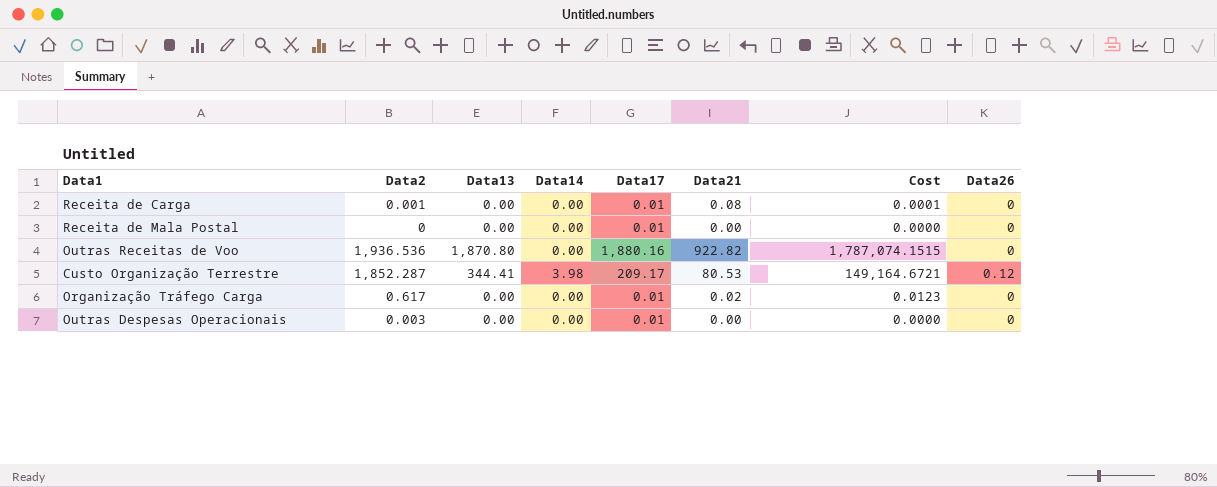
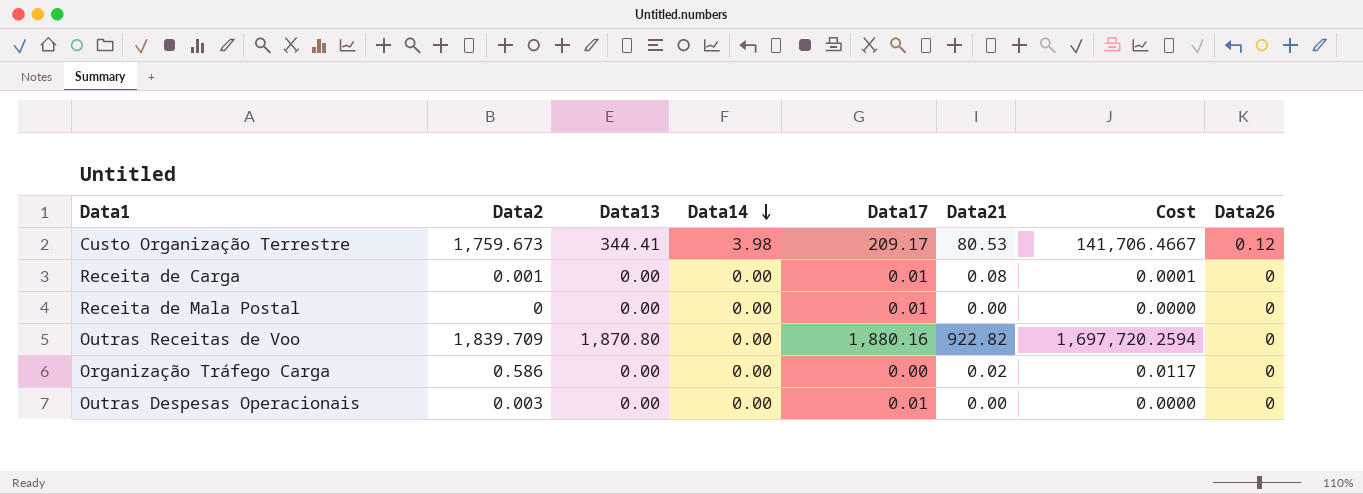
row order: none -> Data14 descending
Custo Organização Terrestre | Data2: 1,852.287 -> 1,759.673
Custo Organização Terrestre | Cost: 149,164.6721 -> 141,706.4667
Outras Receitas de Voo | Data2: 1,936.536 -> 1,839.709
Outras Receitas de Voo | Cost: 1,787,074.1515 -> 1,697,720.2594
Organização Tráfego Carga | Data2: 0.617 -> 0.586
Organização Tráfego Carga | Data17: 0.01 -> 0.00
Organização Tráfego Carga | Cost: 0.0123 -> 0.0117

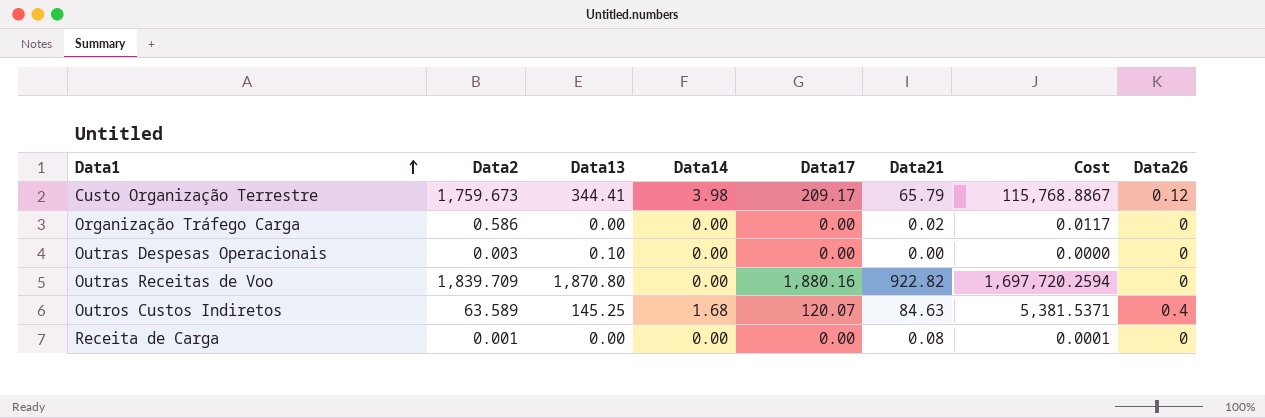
row order: Data14 descending -> Data1 ascending
row Receita de Mala Postal: 0 | 0.00 | 0.00 | 0.01 | 0.00 | 0.0000 | 0 -> none
Custo Organização Terrestre | Data21: 80.53 -> 65.79
Custo Organização Terrestre | Cost: 141,706.4667 -> 115,768.8867
Outras Despesas Operacionais | Data13: 0.00 -> 0.10
Outras Despesas Operacionais | Data17: 0.01 -> 0.00
row Outros Custos Indiretos: none -> 63.589 | 145.25 | 1.68 | 120.07 | 84.63 | 5,381.5371 | 0.4
Receita de Carga | Data17: 0.01 -> 0.00

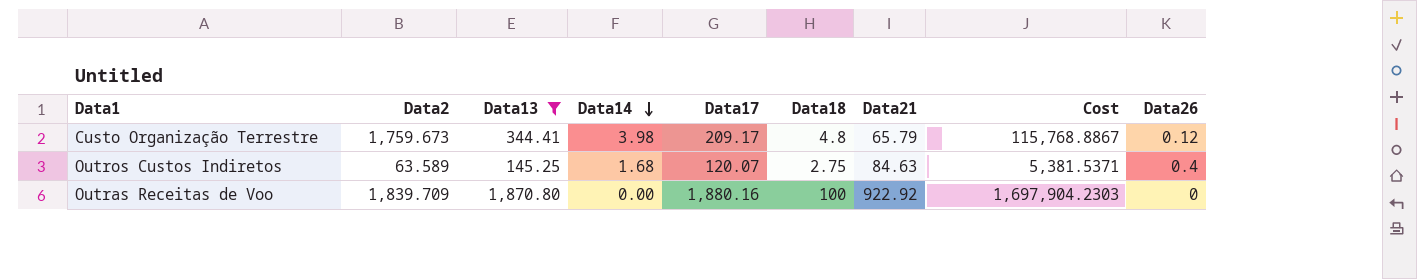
filter: none -> Data13 >= 145.25
row order: Data1 ascending -> Data14 descending
column Data18 | position: none -> 6
Outras Receitas de Voo | Data21: 922.82 -> 922.92
Outras Receitas de Voo | Cost: 1,697,720.2594 -> 1,697,904.2303

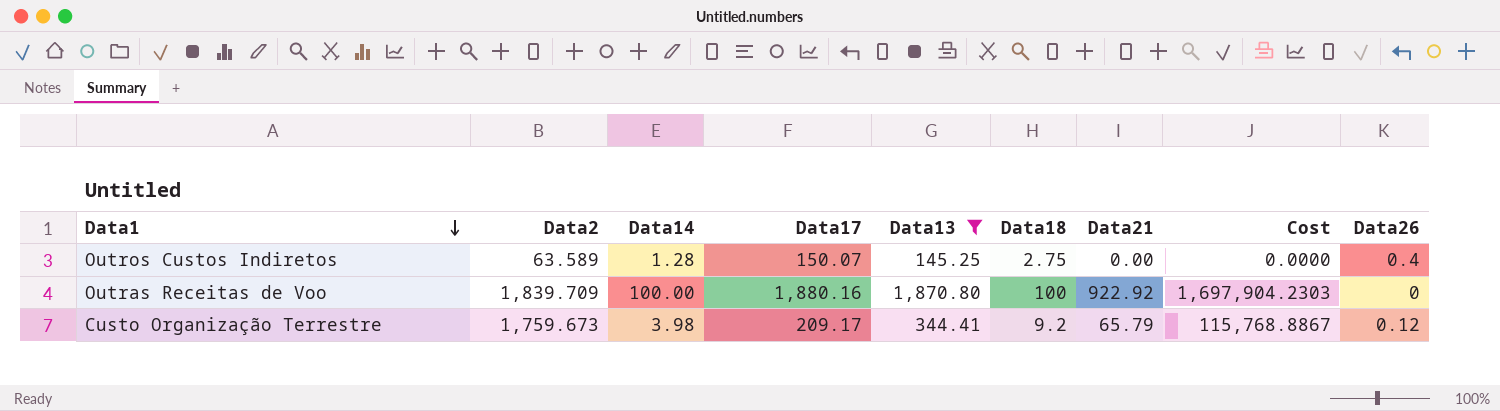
row order: Data14 descending -> Data1 descending
column Data13 | position: 3 -> 5
Outros Custos Indiretos | Data14: 1.68 -> 1.28
Outros Custos Indiretos | Data17: 120.07 -> 150.07
Outros Custos Indiretos | Data21: 84.63 -> 0.00
Outros Custos Indiretos | Cost: 5,381.5371 -> 0.0000
Outras Receitas de Voo | Data14: 0.00 -> 100.00
Custo Organização Terrestre | Data18: 4.8 -> 9.2

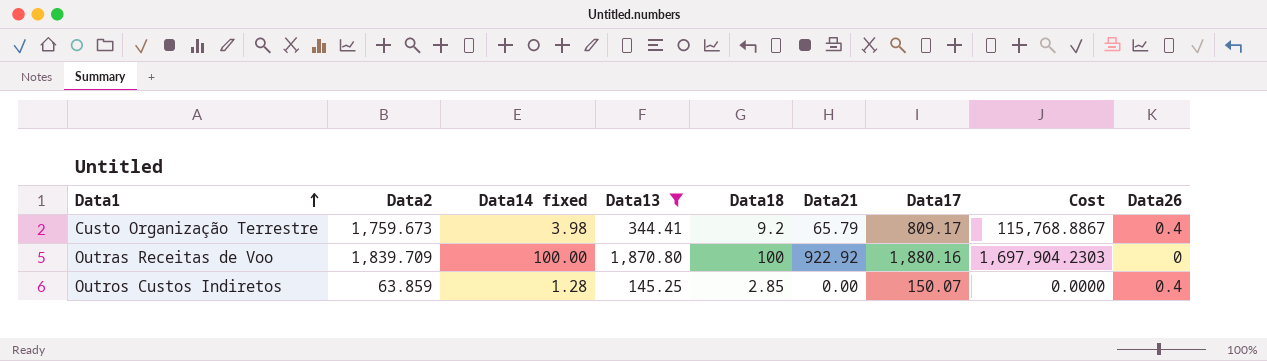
row order: Data1 descending -> Data1 ascending
column name: Data14 -> Data14 fixed
column Data17 | position: 4 -> 7
Custo Organização Terrestre | Data17: 209.17 -> 809.17
Custo Organização Terrestre | Data26: 0.12 -> 0.4
Outros Custos Indiretos | Data2: 63.589 -> 63.859
Outros Custos Indiretos | Data18: 2.75 -> 2.85

